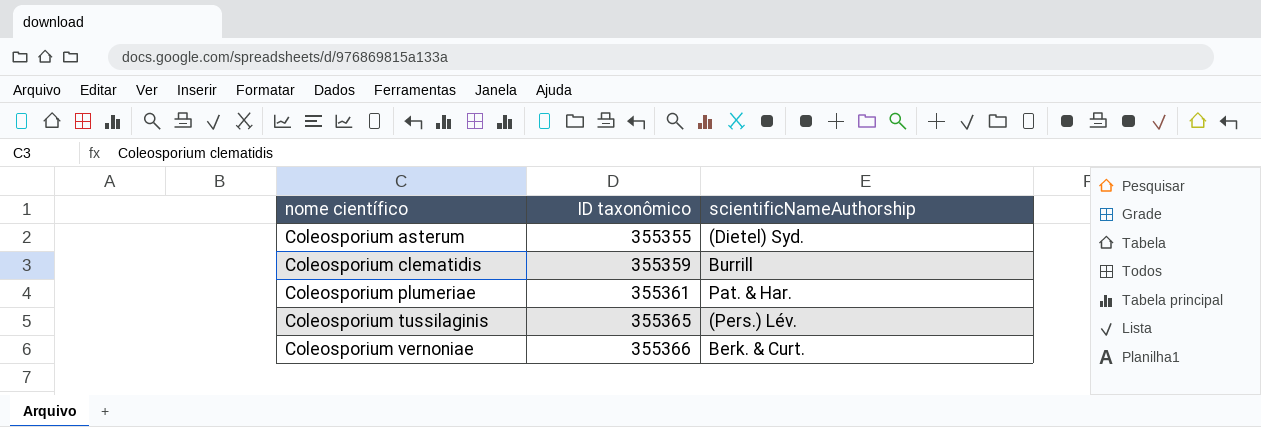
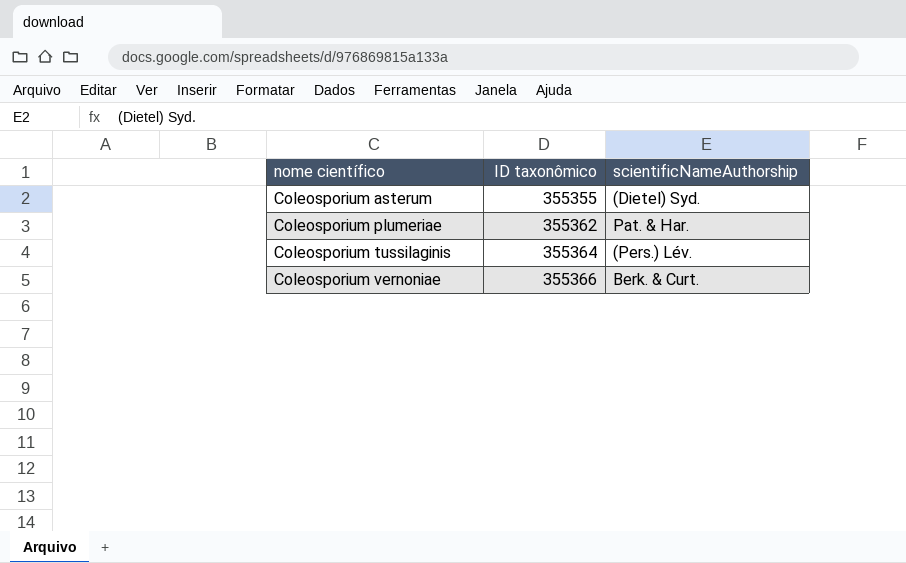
row Coleosporium clematidis: 355359 | Burrill -> none
Coleosporium plumeriae | ID taxonômico: 355361 -> 355362
Coleosporium tussilaginis | ID taxonômico: 355365 -> 355364

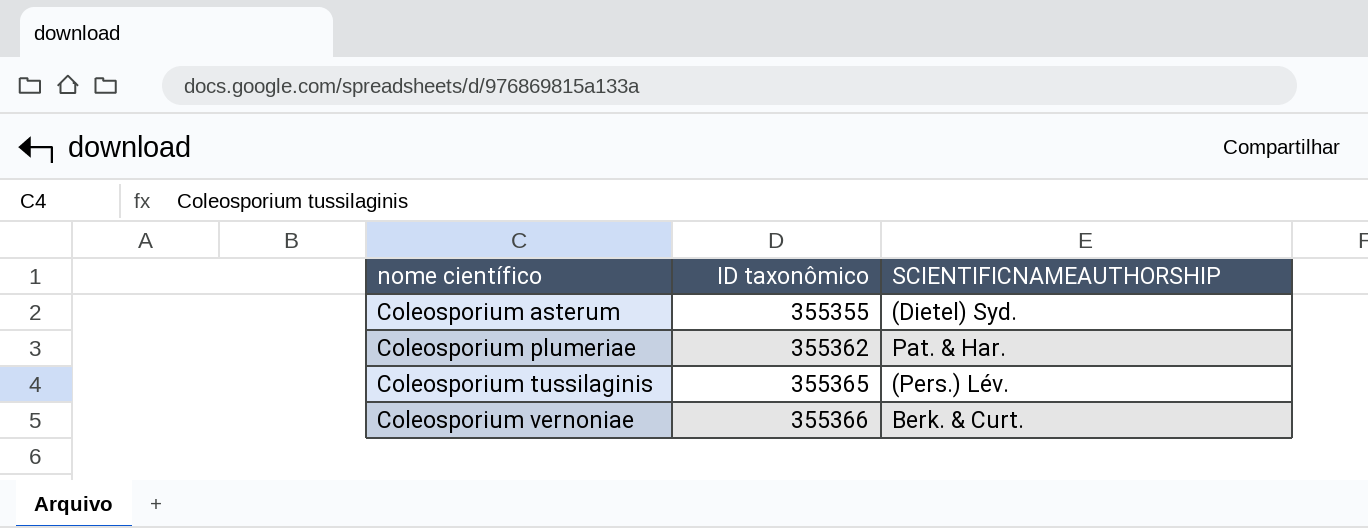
column name: scientificNameAuthorship -> SCIENTIFICNAMEAUTHORSHIP
Coleosporium tussilaginis | ID taxonômico: 355364 -> 355365

